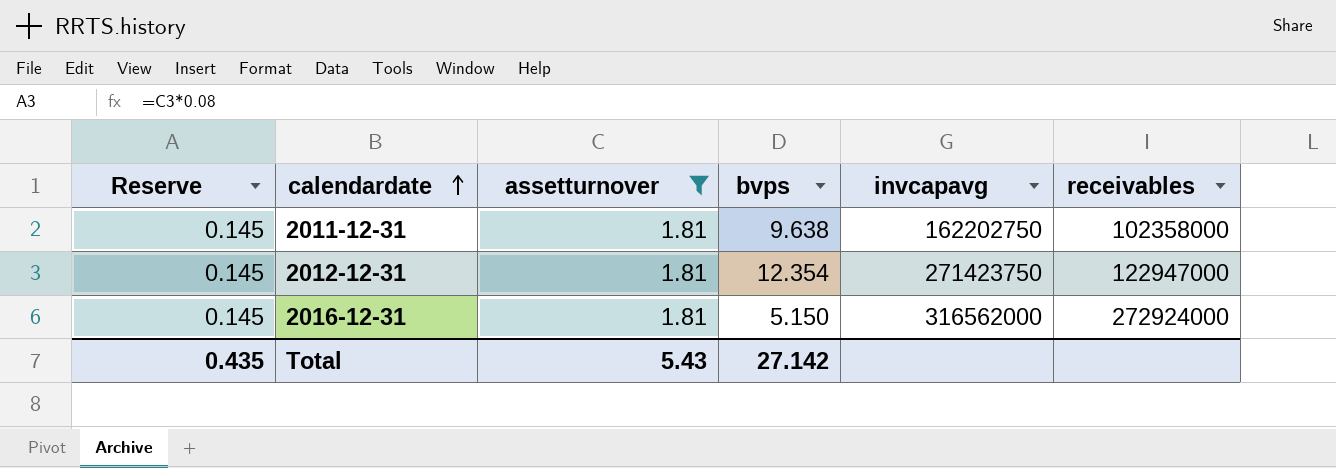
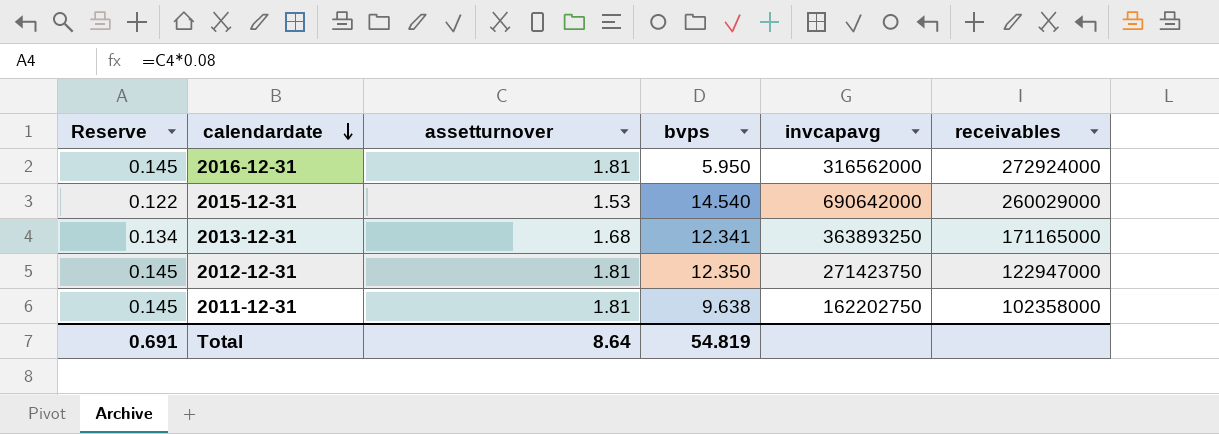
filter: assetturnover = 1.81 -> none
row order: calendardate ascending -> calendardate descending
2016-12-31 | bvps: 5.150 -> 5.950
2012-12-31 | bvps: 12.354 -> 12.350
Total | Reserve: 0.435 -> 0.691
Total | assetturnover: 5.43 -> 8.64
Total | bvps: 27.142 -> 54.819

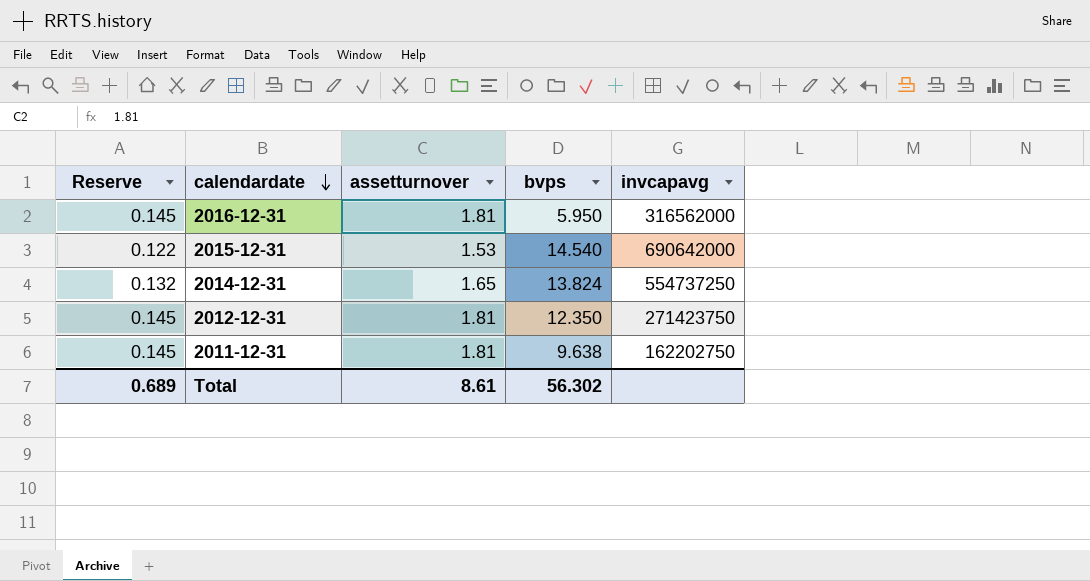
column receivables | position: 6 -> none
row 2013-12-31: 0.134 | 1.68 | 12.341 | 363893250 | 171165000 -> none
row 2014-12-31: none -> 0.132 | 1.65 | 13.824 | 554737250
Total | Reserve: 0.691 -> 0.689
Total | assetturnover: 8.64 -> 8.61
Total | bvps: 54.819 -> 56.302

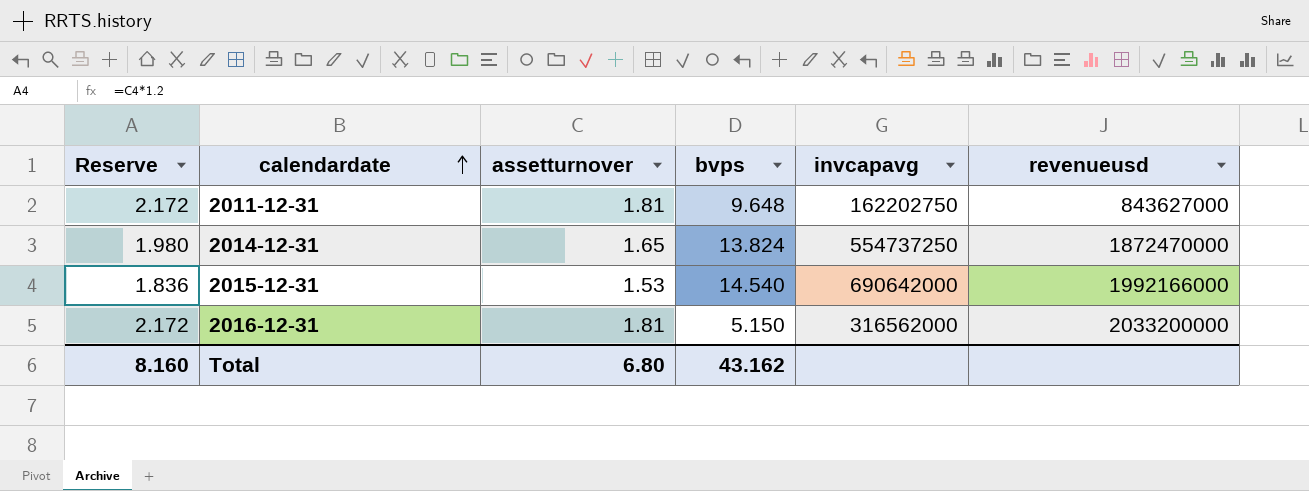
row order: calendardate descending -> calendardate ascending
column Reserve | formula: [assetturnover] * 0.08 -> [assetturnover] * 1.2
column revenueusd | position: none -> 6
row 2012-12-31: 0.145 | 1.81 | 12.350 | 271423750 -> none
2011-12-31 | bvps: 9.638 -> 9.648
2016-12-31 | bvps: 5.950 -> 5.150
Total | Reserve: 0.689 -> 8.160
Total | assetturnover: 8.61 -> 6.80
Total | bvps: 56.302 -> 43.162

